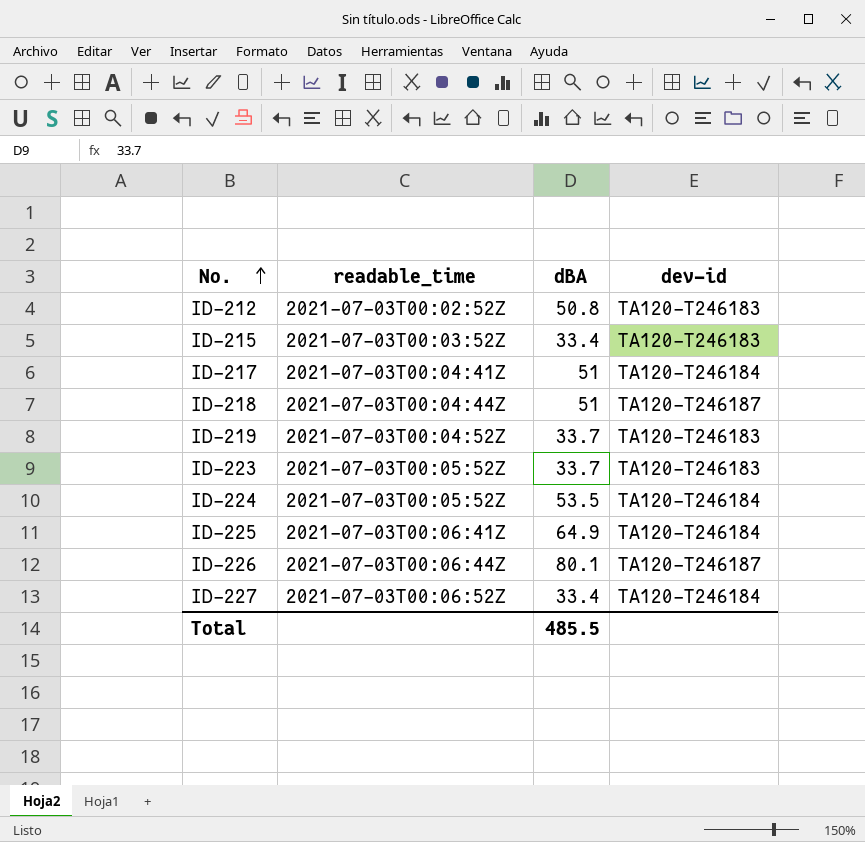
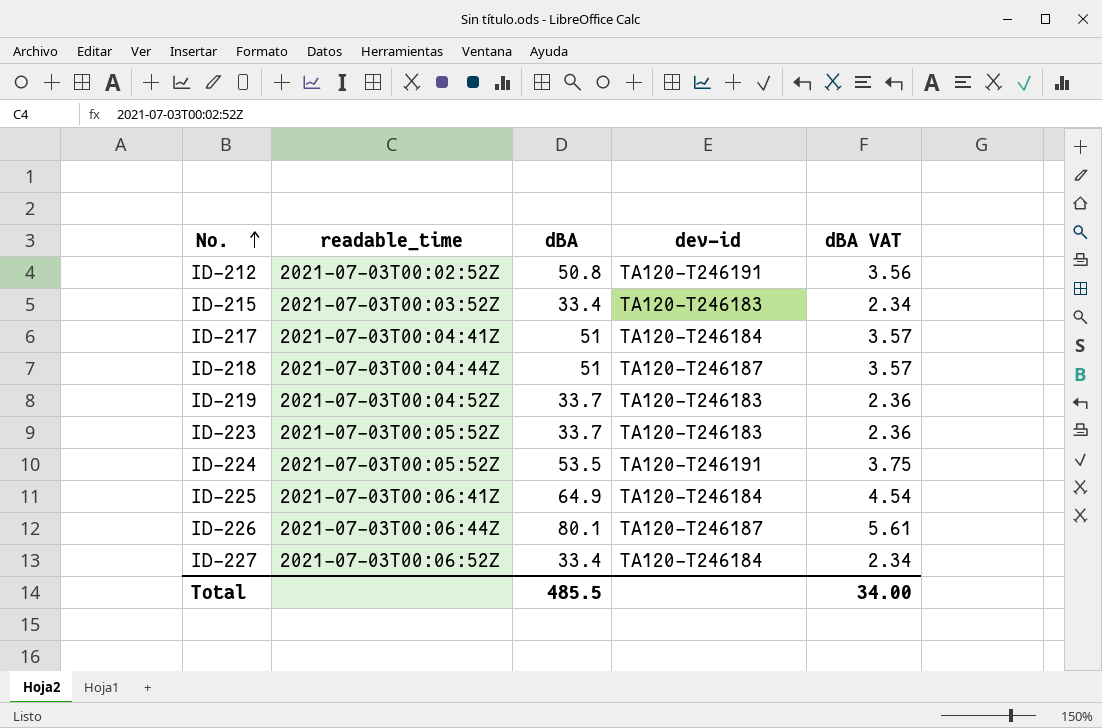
column dBA VAT | formula: none -> [dBA] * 0.07
ID-212 | dev-id: TA120-T246183 -> TA120-T246191
ID-224 | dev-id: TA120-T246184 -> TA120-T246191

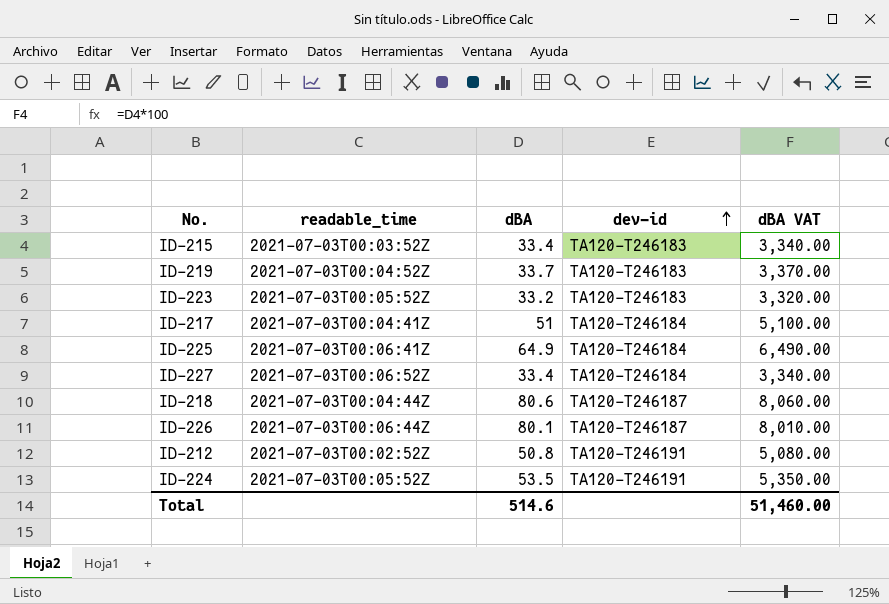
row order: No. ascending -> dev-id ascending
column dBA VAT | formula: [dBA] * 0.07 -> [dBA] * 100
ID-223 | dBA: 33.7 -> 33.2
ID-218 | dBA: 51 -> 80.6
Total | dBA: 485.5 -> 514.6
Total | dBA VAT: 34.00 -> 51,460.00

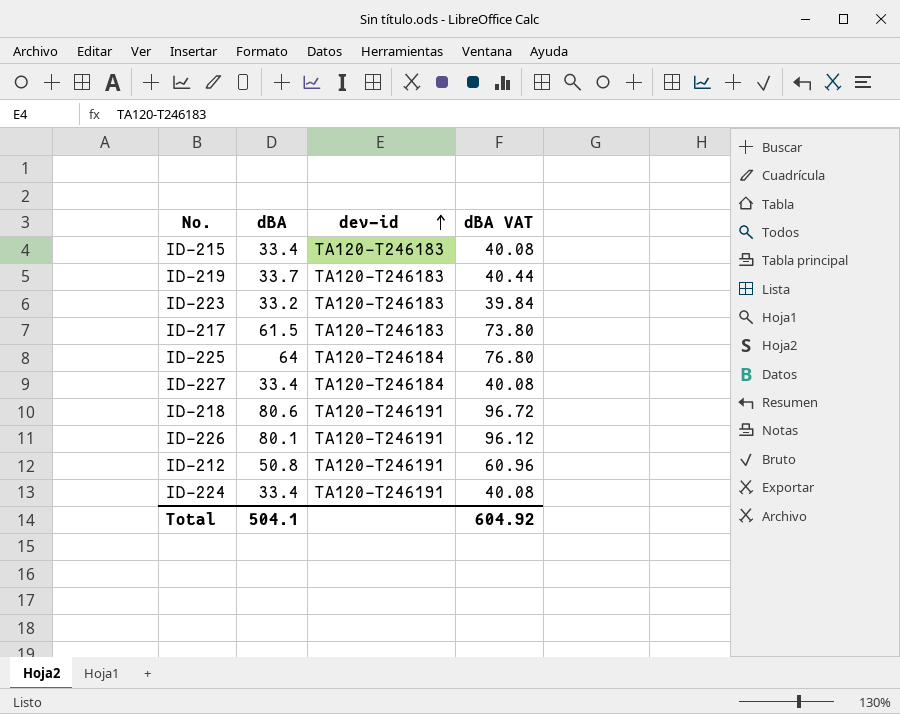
column readable_time | position: 2 -> none
column dBA VAT | formula: [dBA] * 100 -> [dBA] * 1.2
ID-217 | dBA: 51 -> 61.5
ID-217 | dev-id: TA120-T246184 -> TA120-T246183
ID-225 | dBA: 64.9 -> 64
ID-218 | dev-id: TA120-T246187 -> TA120-T246191
ID-226 | dev-id: TA120-T246187 -> TA120-T246191
ID-224 | dBA: 53.5 -> 33.4
Total | dBA: 514.6 -> 504.1
Total | dBA VAT: 51,460.00 -> 604.92

